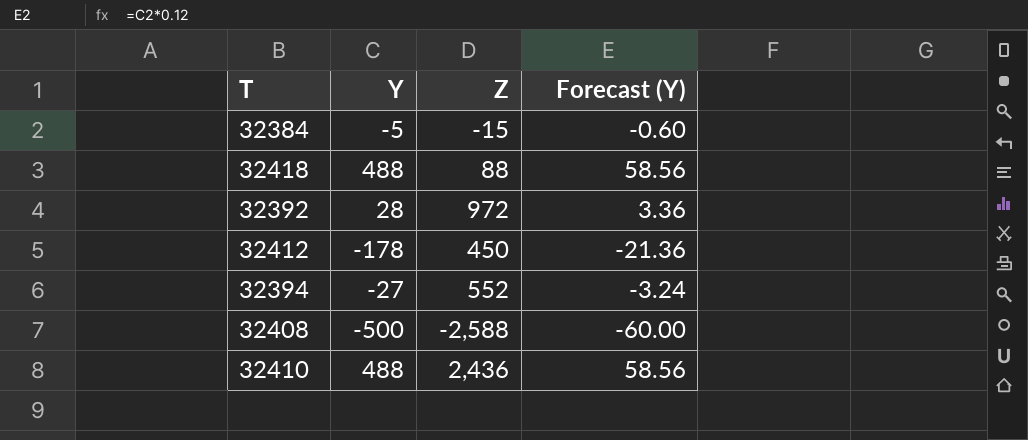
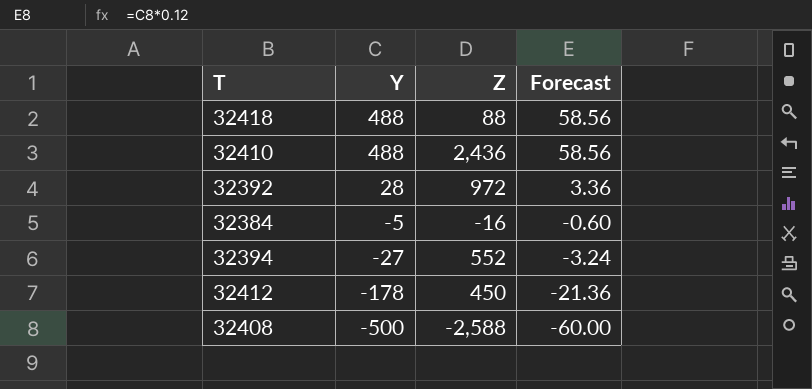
row order: none -> Y descending
column name: Forecast (Y) -> Forecast
32384 | Z: -15 -> -16

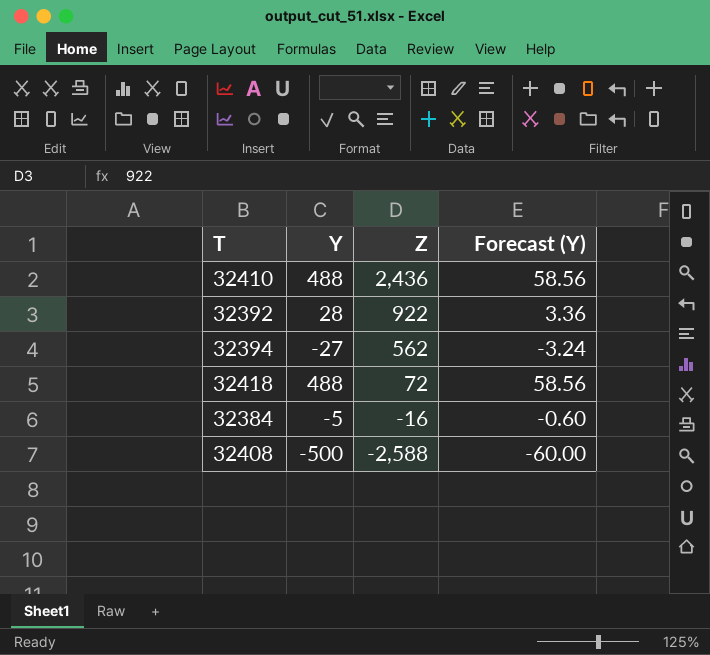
row order: Y descending -> Z descending
column name: Forecast -> Forecast (Y)
row 32412: -178 | 450 | -21.36 -> none
32392 | Z: 972 -> 922
32394 | Z: 552 -> 562
32418 | Z: 88 -> 72

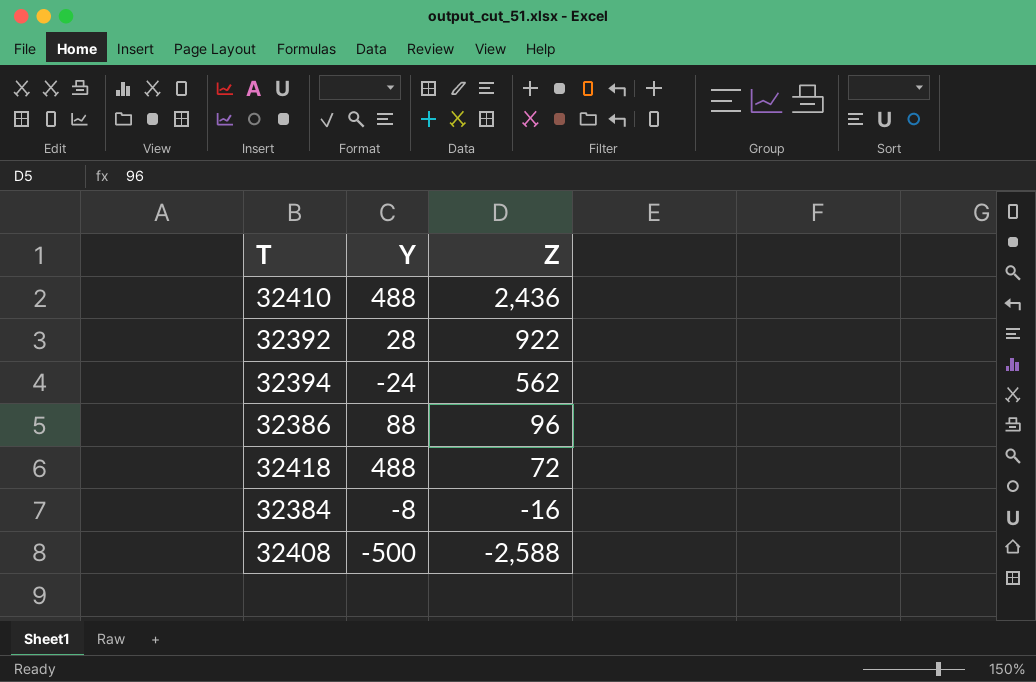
column Forecast (Y) | formula: [Y] * 0.12 -> none
32394 | Y: -27 -> -24
row 32386: none -> 88 | 96
32384 | Y: -5 -> -8

